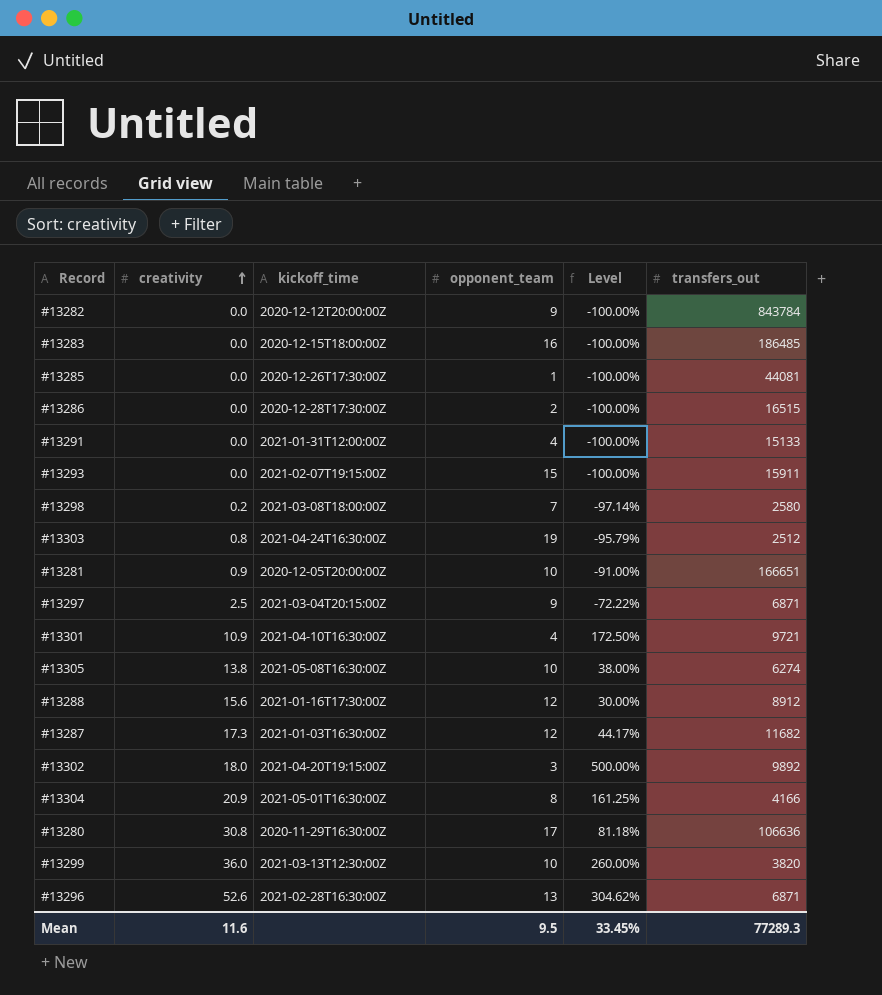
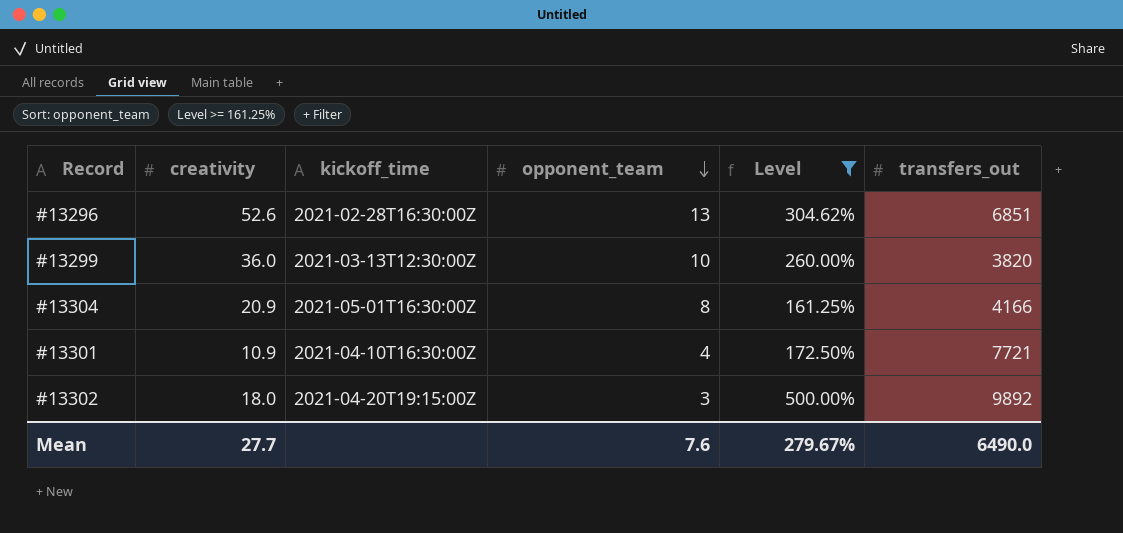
filter: none -> Level >= 161.25%
row order: creativity ascending -> opponent_team descending
#13296 | transfers_out: 6871 -> 6851
#13301 | transfers_out: 9721 -> 7721
Mean | creativity: 11.6 -> 27.7
Mean | opponent_team: 9.5 -> 7.6
Mean | Level: 33.45% -> 279.67%
Mean | transfers_out: 77289.3 -> 6490.0

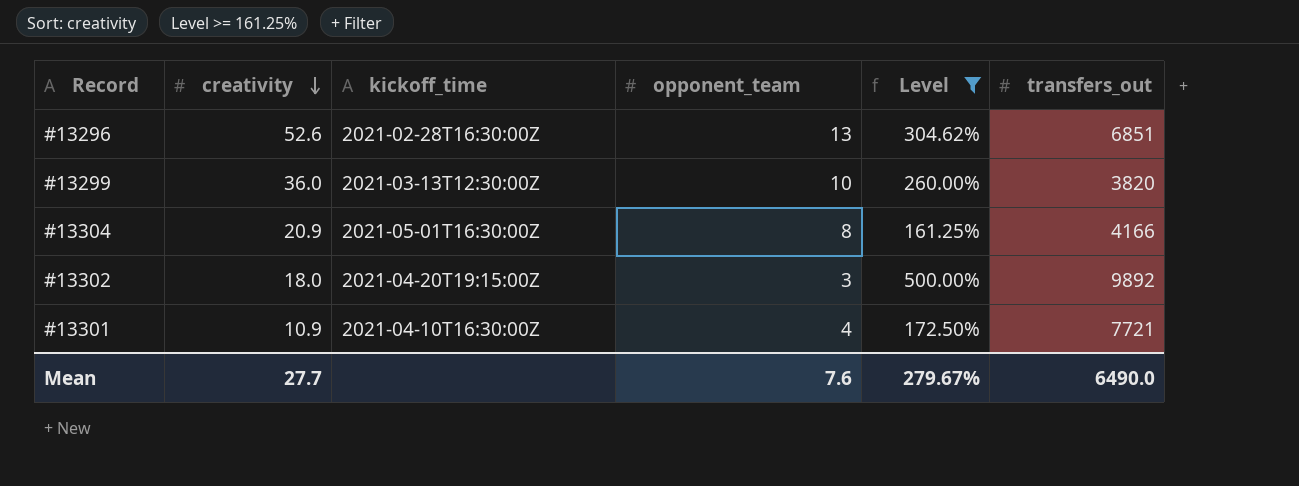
row order: opponent_team descending -> creativity descending

